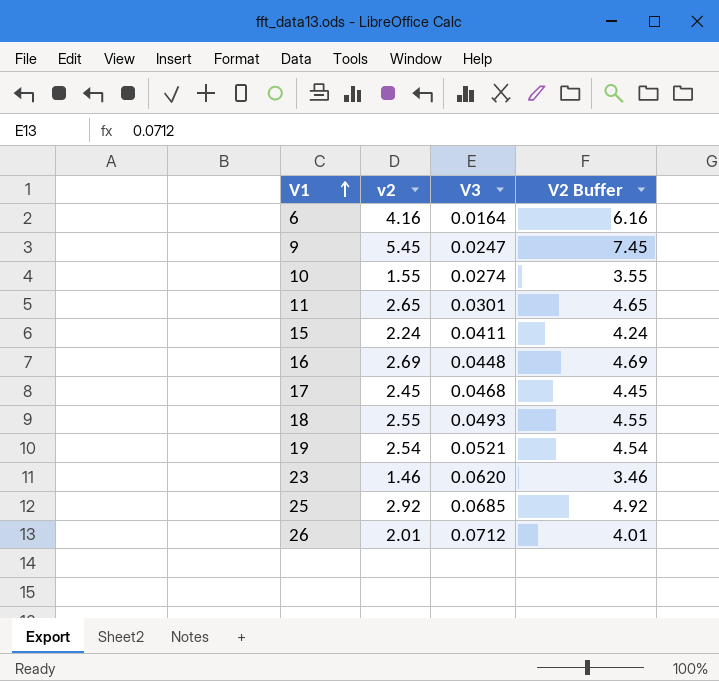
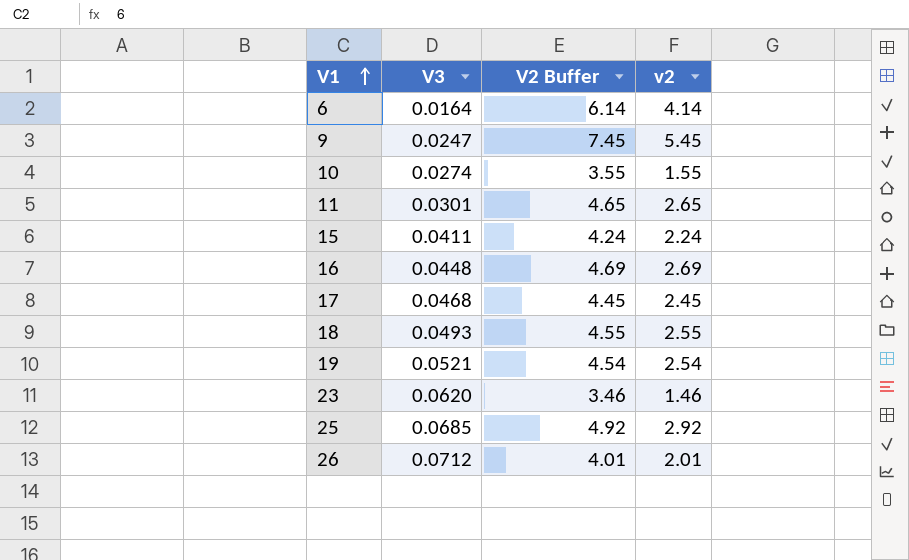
column v2 | position: 2 -> 4
6 | V2 Buffer: 6.16 -> 6.14
6 | v2: 4.16 -> 4.14

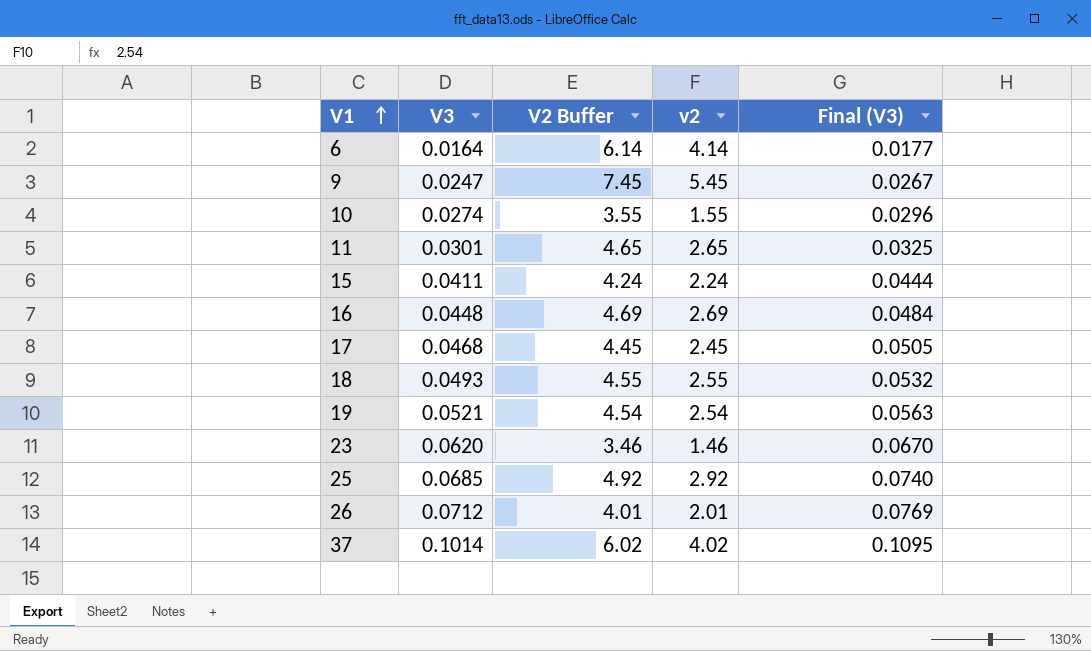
column Final (V3) | formula: none -> [V3] * 1.08
row 37: none -> 0.1014 | 6.02 | 4.02 | 0.1095

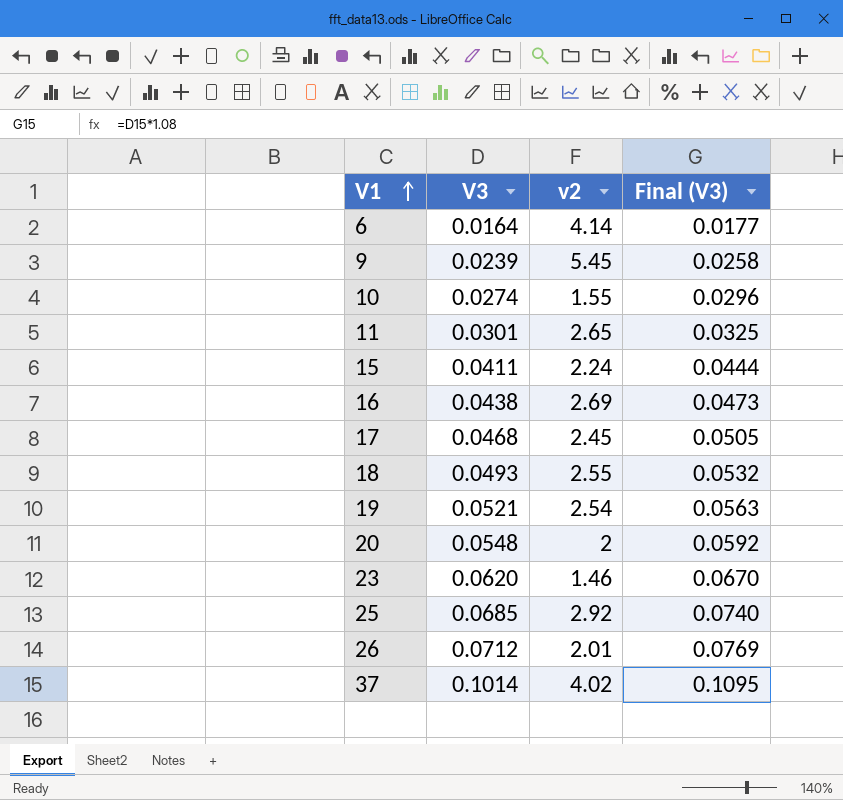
column V2 Buffer | formula: [v2] + 2 -> none
9 | V3: 0.0247 -> 0.0239
9 | Final (V3): 0.0267 -> 0.0258
16 | V3: 0.0448 -> 0.0438
16 | Final (V3): 0.0484 -> 0.0473
row 20: none -> 0.0548 | 2 | 0.0592

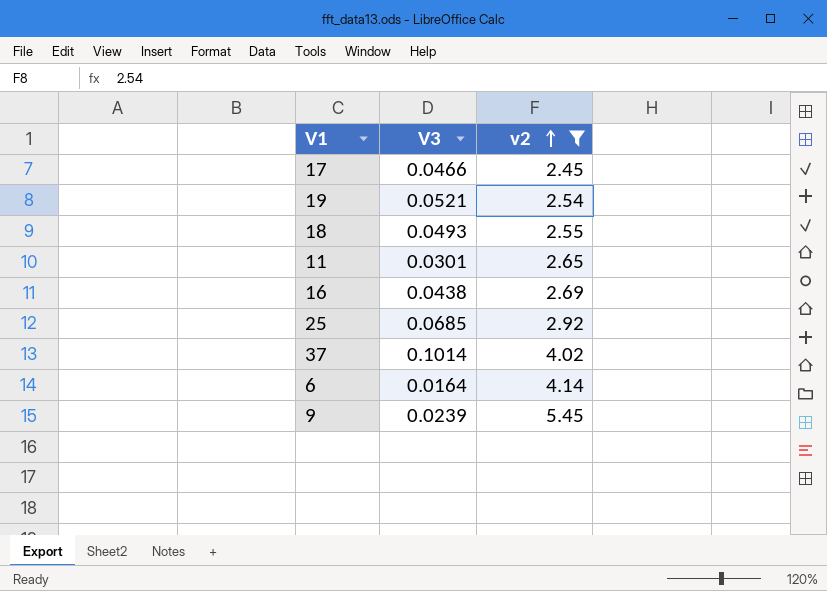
filter: none -> v2 >= 2.45
row order: V1 ascending -> v2 ascending
column Final (V3) | formula: [V3] * 1.08 -> none
17 | V3: 0.0468 -> 0.0466

